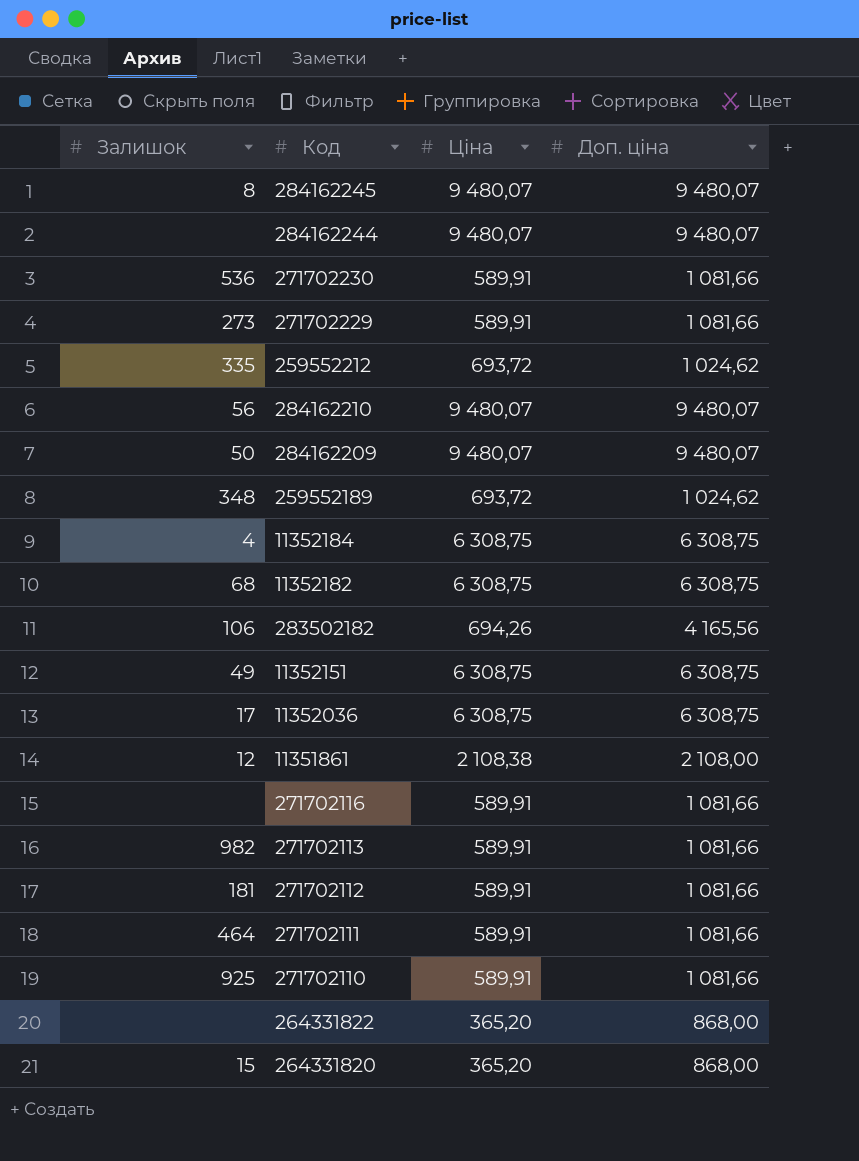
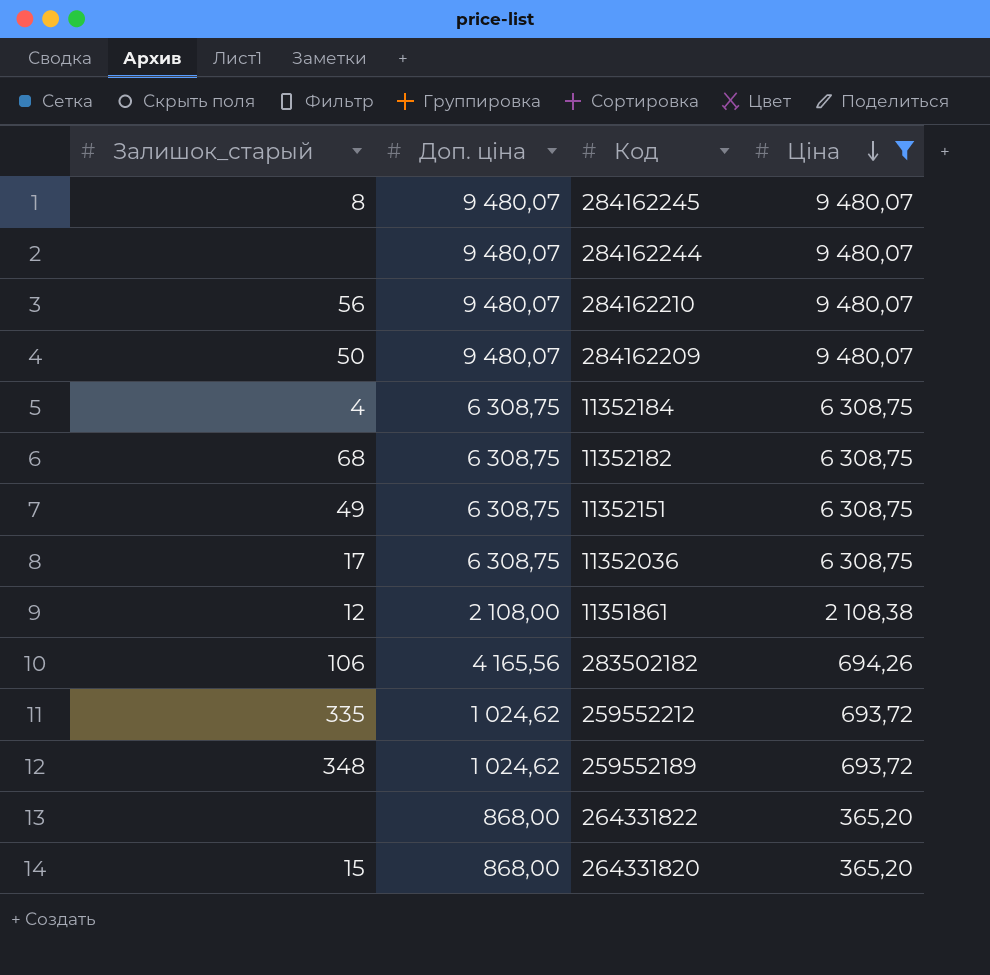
filter: none -> Ціна != 589,91
row order: none -> Ціна descending
column name: Залишок -> Залишок_старый
column Доп. ціна | position: 4 -> 2

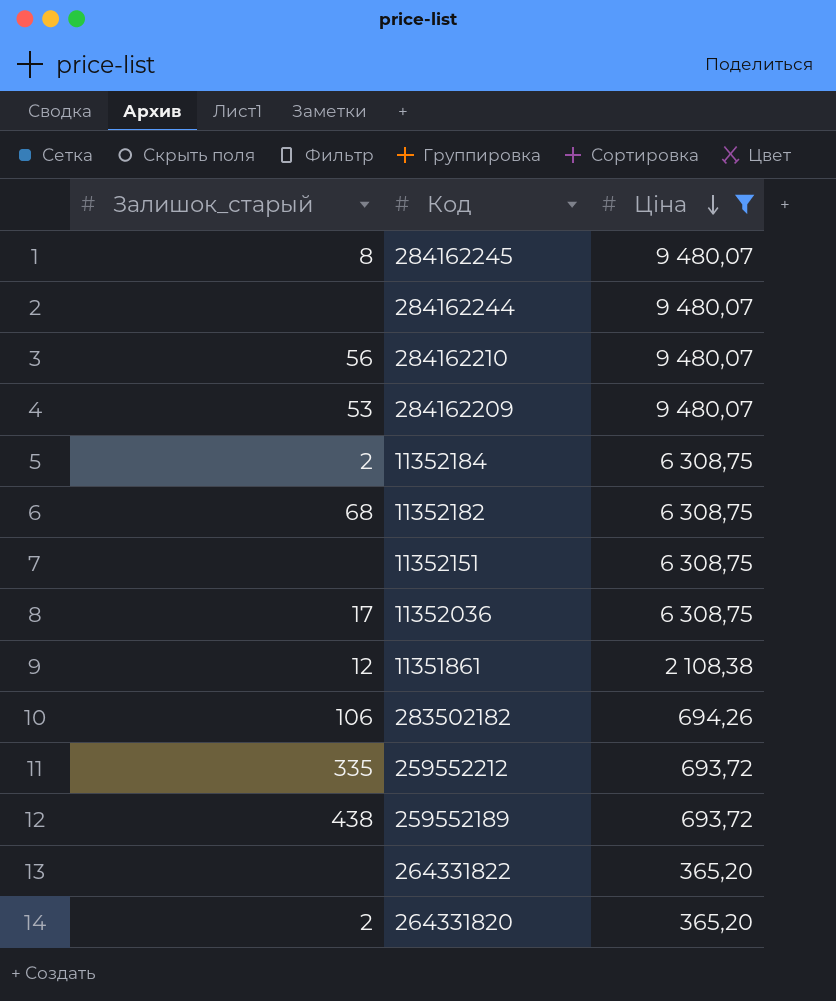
column Доп. ціна | position: 2 -> none
284162209 | Залишок_старый: 50 -> 53
11352184 | Залишок_старый: 4 -> 2
11352151 | Залишок_старый: 49 -> none
259552189 | Залишок_старый: 348 -> 438
264331820 | Залишок_старый: 15 -> 2

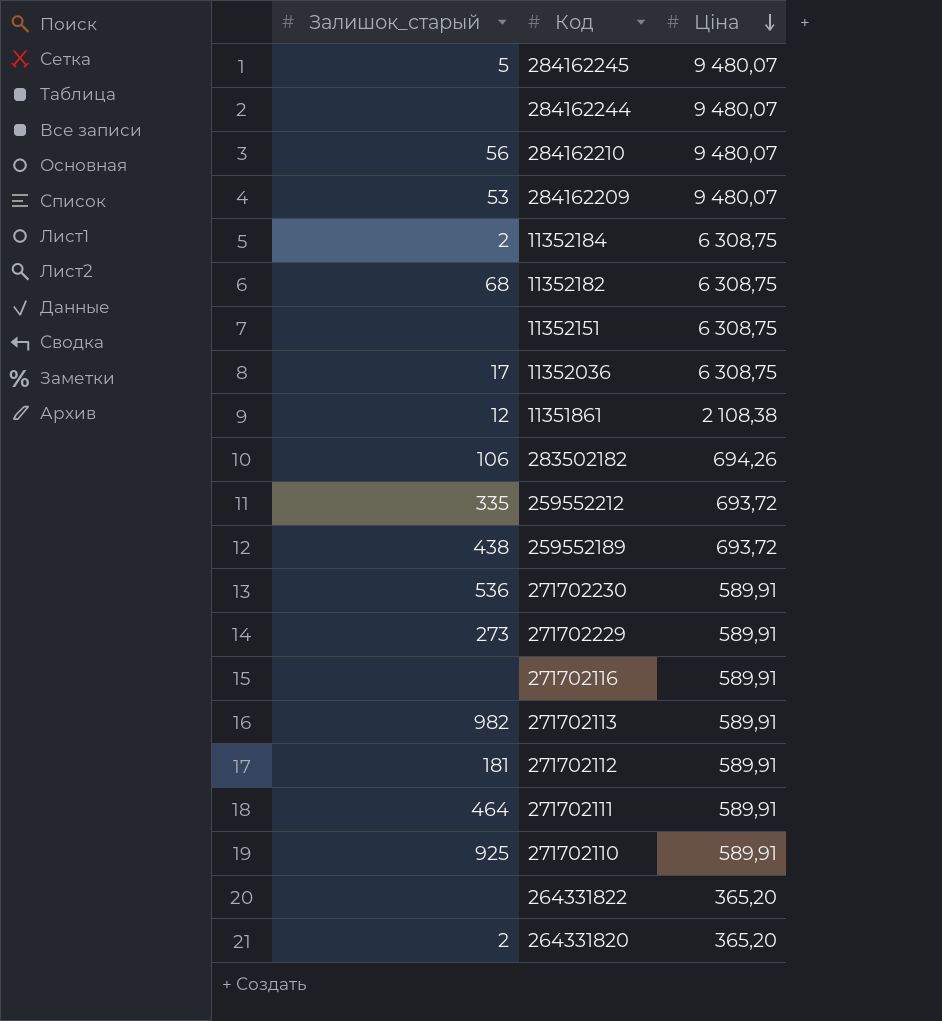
filter: Ціна != 589,91 -> none
284162245 | Залишок_старый: 8 -> 5

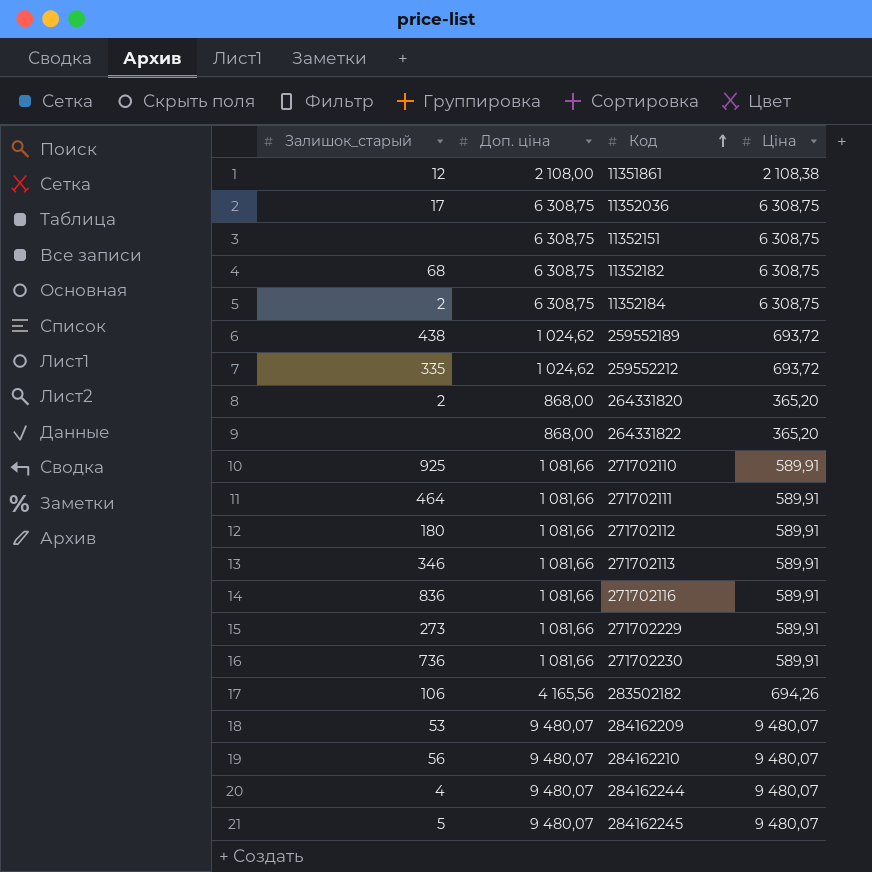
row order: Ціна descending -> Код ascending
column Доп. ціна | position: none -> 2
271702112 | Залишок_старый: 181 -> 180
271702113 | Залишок_старый: 982 -> 346
271702116 | Залишок_старый: none -> 836
271702230 | Залишок_старый: 536 -> 736
284162244 | Залишок_старый: none -> 4

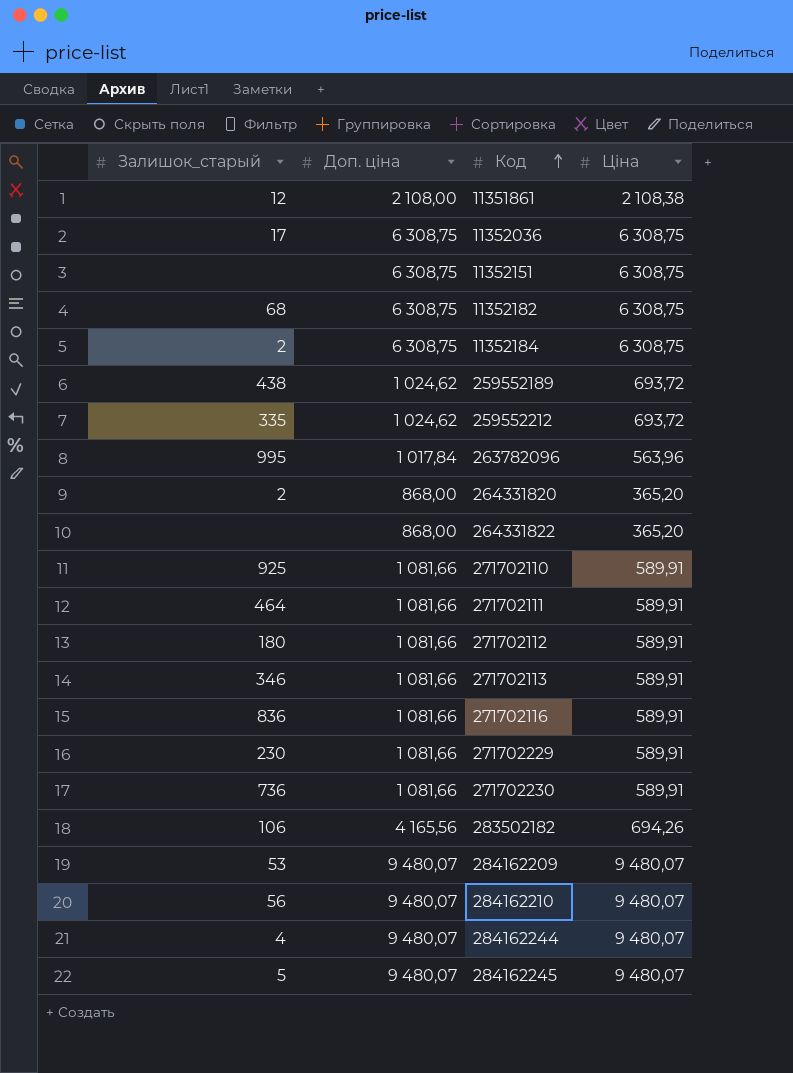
row 263782096: none -> 995 | 1 017,84 | 563,96
271702229 | Залишок_старый: 273 -> 230

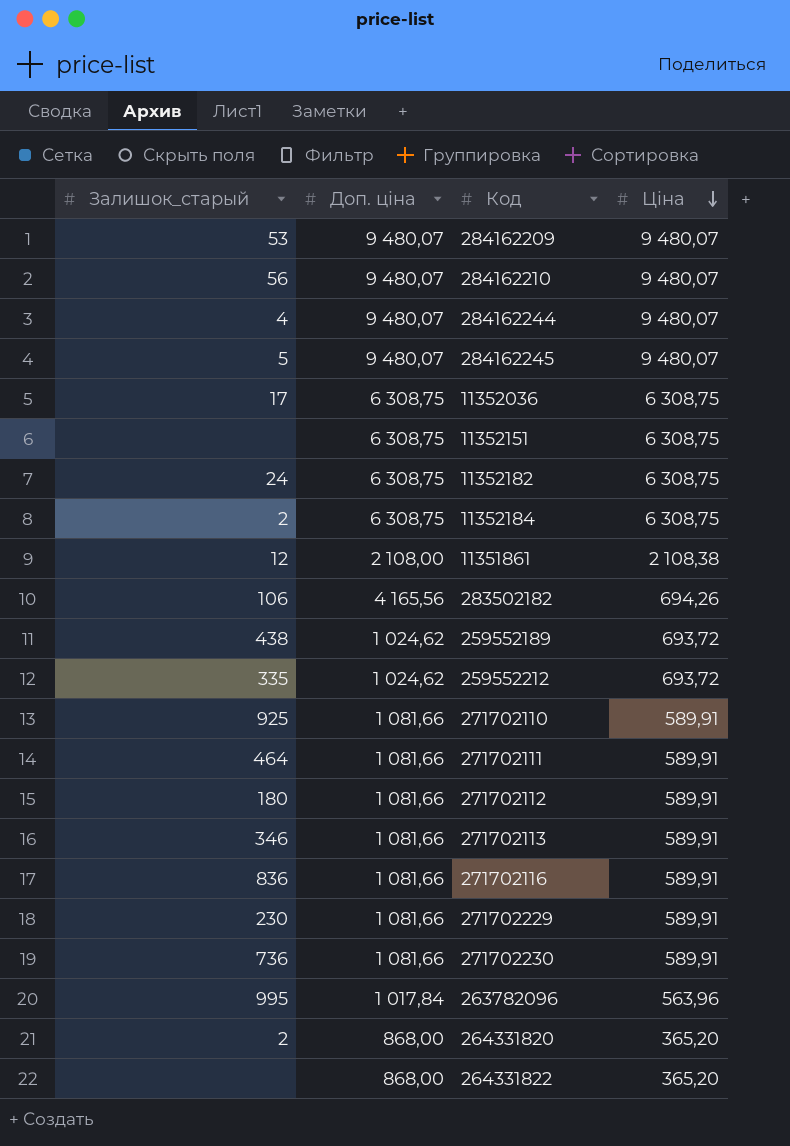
row order: Код ascending -> Ціна descending
11352182 | Залишок_старый: 68 -> 24

